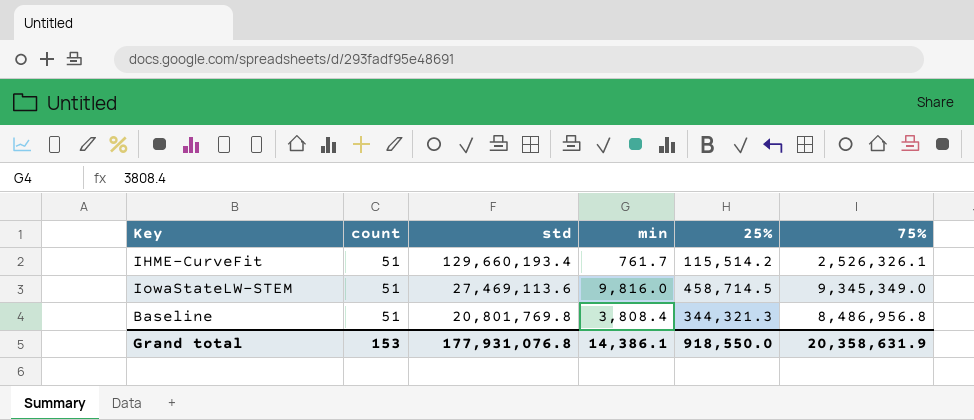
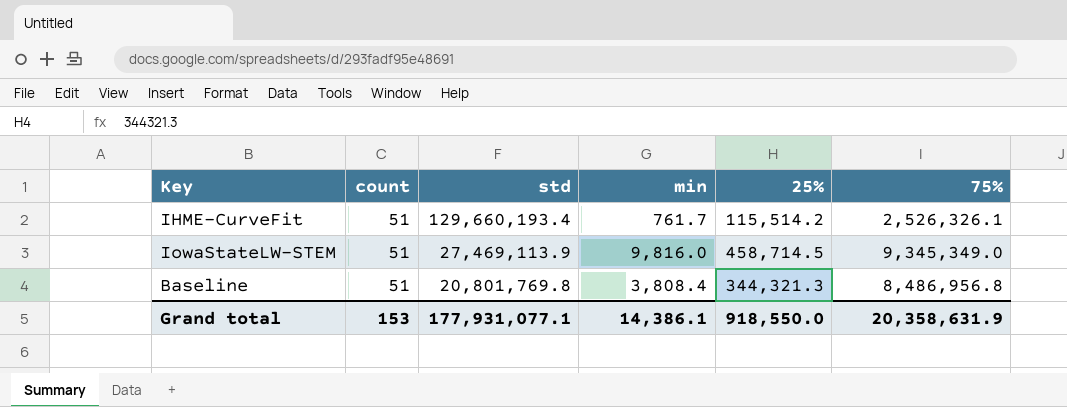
IowaStateLW-STEM | std: 27,469,113.6 -> 27,469,113.9
Grand total | std: 177,931,076.8 -> 177,931,077.1

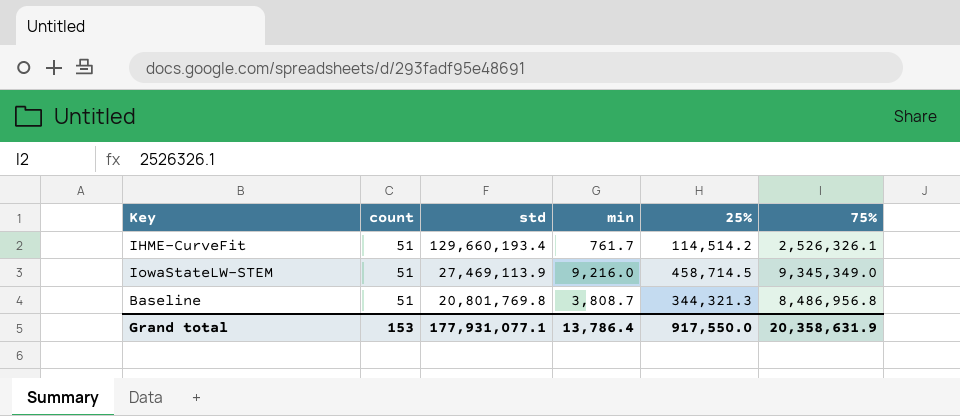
IHME-CurveFit | 25%: 115,514.2 -> 114,514.2
IowaStateLW-STEM | min: 9,816.0 -> 9,216.0
Baseline | min: 3,808.4 -> 3,808.7
Grand total | min: 14,386.1 -> 13,786.4
Grand total | 25%: 918,550.0 -> 917,550.0

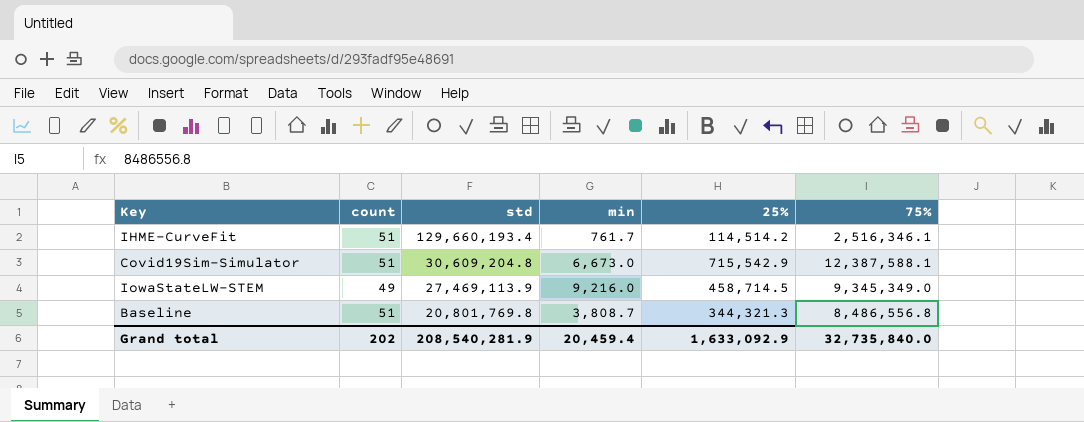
IHME-CurveFit | 75%: 2,526,326.1 -> 2,516,346.1
row Covid19Sim-Simulator: none -> 51 | 30,609,204.8 | 6,673.0 | 715,542.9 | 12,387,588.1
IowaStateLW-STEM | count: 51 -> 49
Baseline | 75%: 8,486,956.8 -> 8,486,556.8
Grand total | count: 153 -> 202
Grand total | std: 177,931,077.1 -> 208,540,281.9
Grand total | min: 13,786.4 -> 20,459.4
Grand total | 25%: 917,550.0 -> 1,633,092.9
Grand total | 75%: 20,358,631.9 -> 32,735,840.0

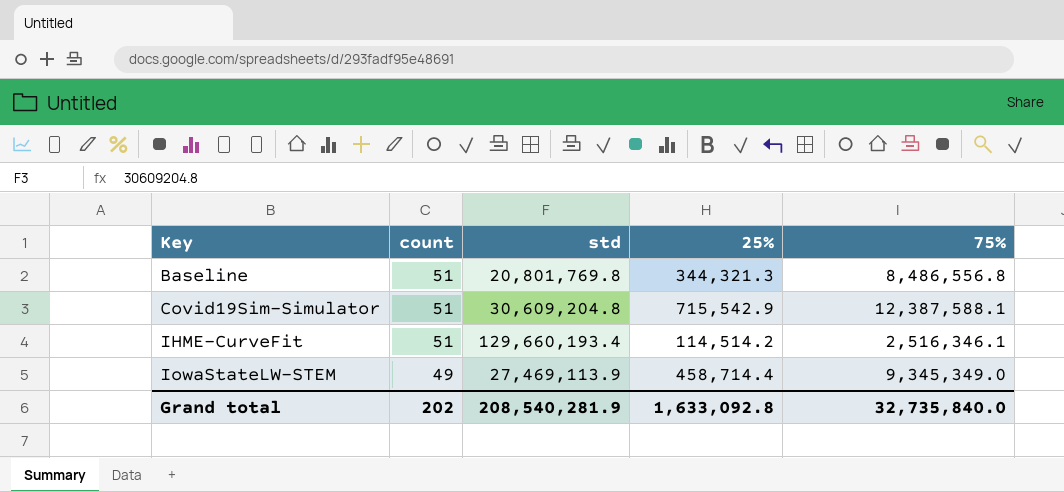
row order: std descending -> Key ascending
column min | position: 4 -> none
IowaStateLW-STEM | 25%: 458,714.5 -> 458,714.4
Grand total | 25%: 1,633,092.9 -> 1,633,092.8

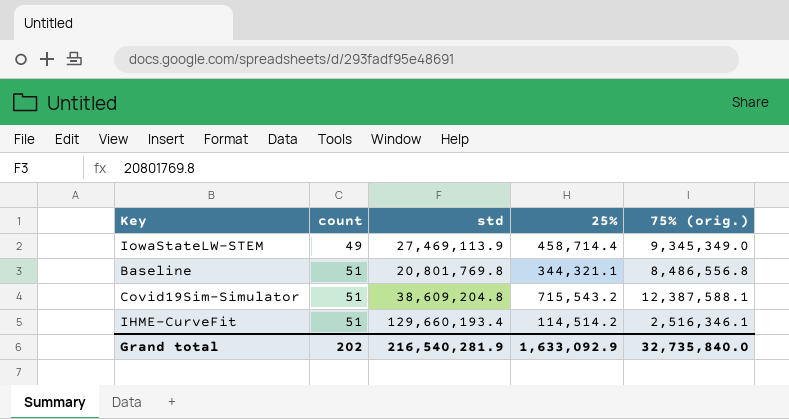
row order: Key ascending -> count ascending
column name: 75% -> 75% (orig.)
Baseline | 25%: 344,321.3 -> 344,321.1
Covid19Sim-Simulator | std: 30,609,204.8 -> 38,609,204.8
Covid19Sim-Simulator | 25%: 715,542.9 -> 715,543.2
Grand total | std: 208,540,281.9 -> 216,540,281.9
Grand total | 25%: 1,633,092.8 -> 1,633,092.9

